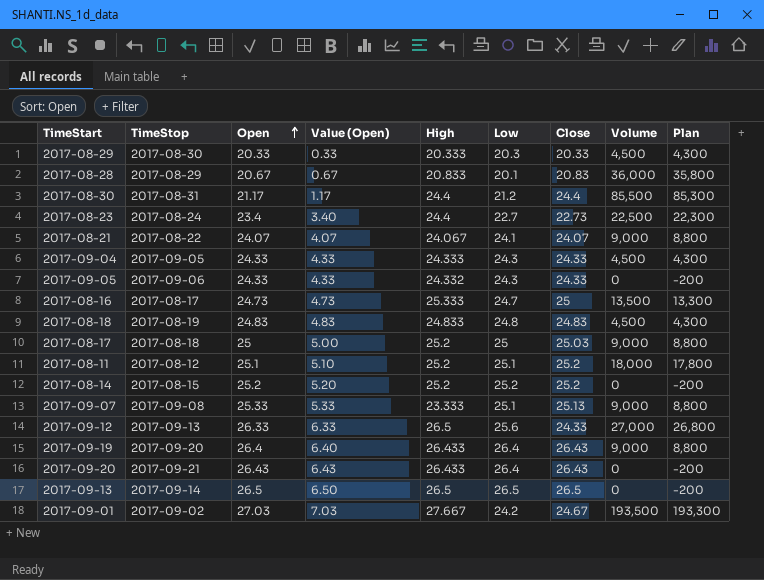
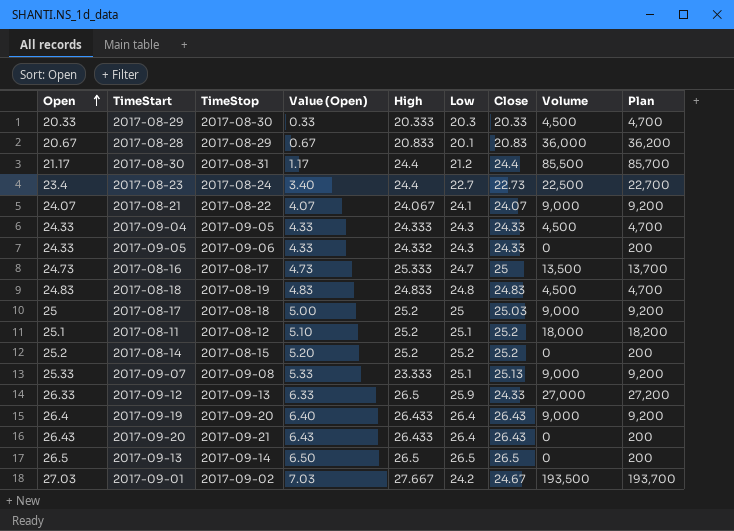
column Open | position: 3 -> 1
column Plan | formula: [Volume] - 200 -> [Volume] + 200
2017-09-12 | Low: 25.6 -> 25.9

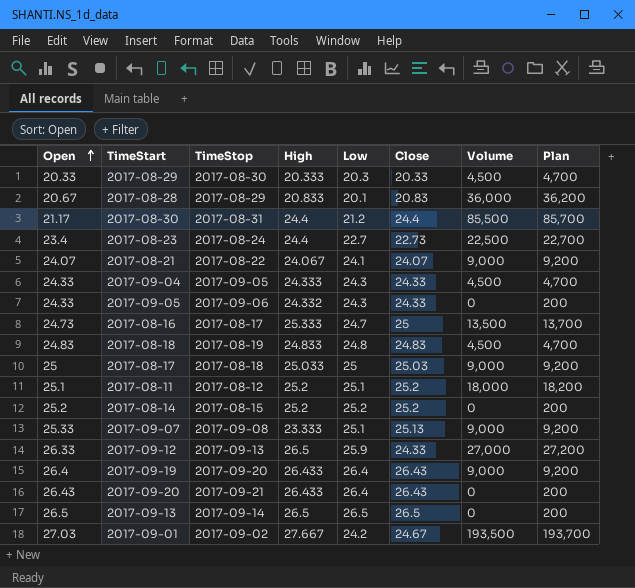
column Value (Open) | formula: [Open] - 20 -> none
2017-08-17 | High: 25.2 -> 25.033

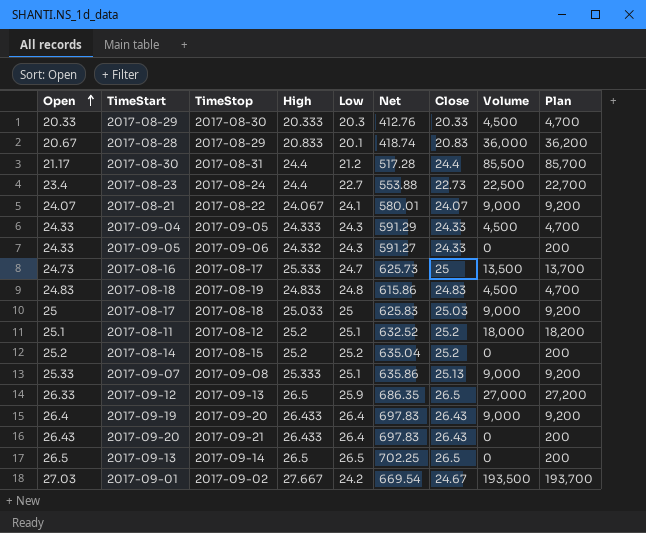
column Net | formula: none -> [High] * [Low]
2017-09-07 | High: 23.333 -> 25.333
2017-09-12 | Close: 24.33 -> 26.5

